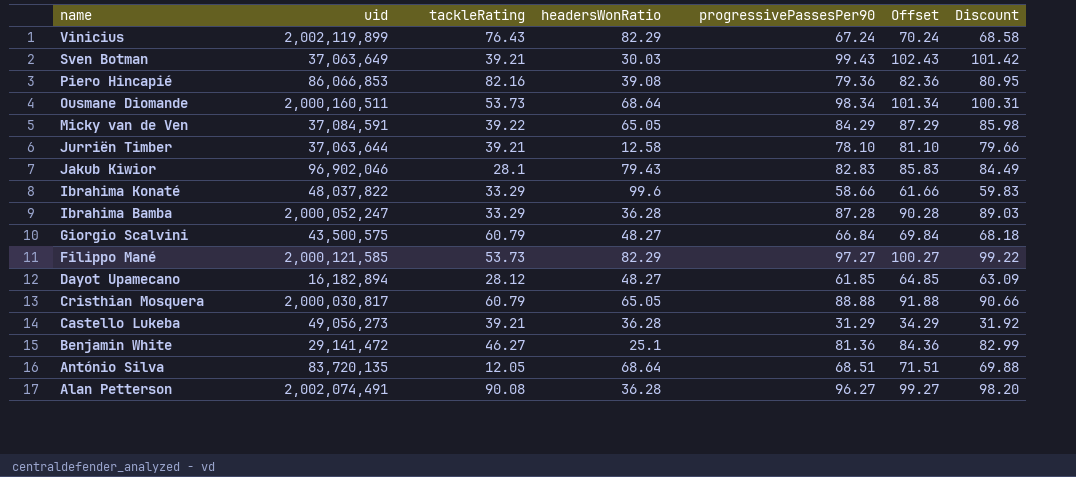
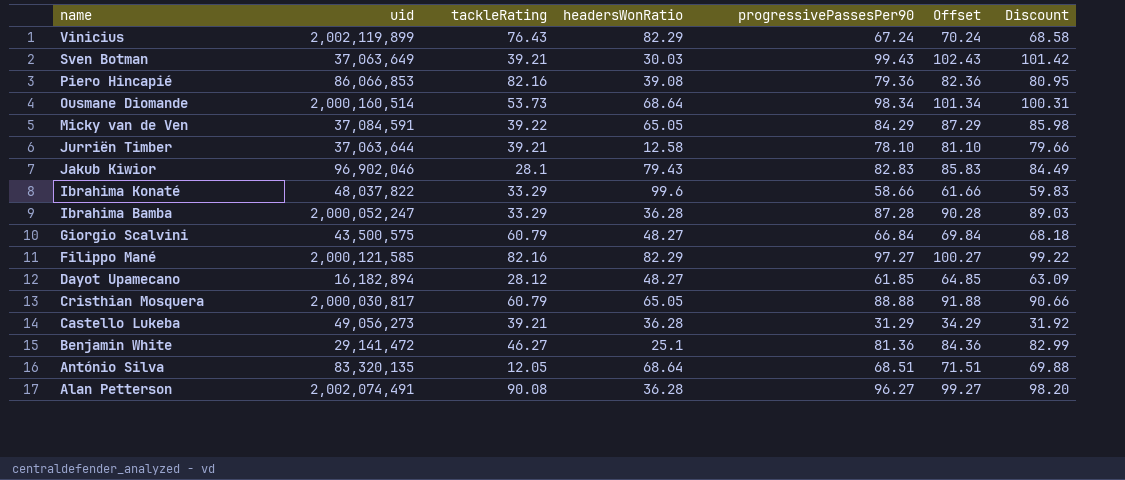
Ousmane Diomande | uid: 2,000,160,511 -> 2,000,160,514
Filippo Mané | tackleRating: 53.73 -> 82.16
António Silva | uid: 83,720,135 -> 83,320,135

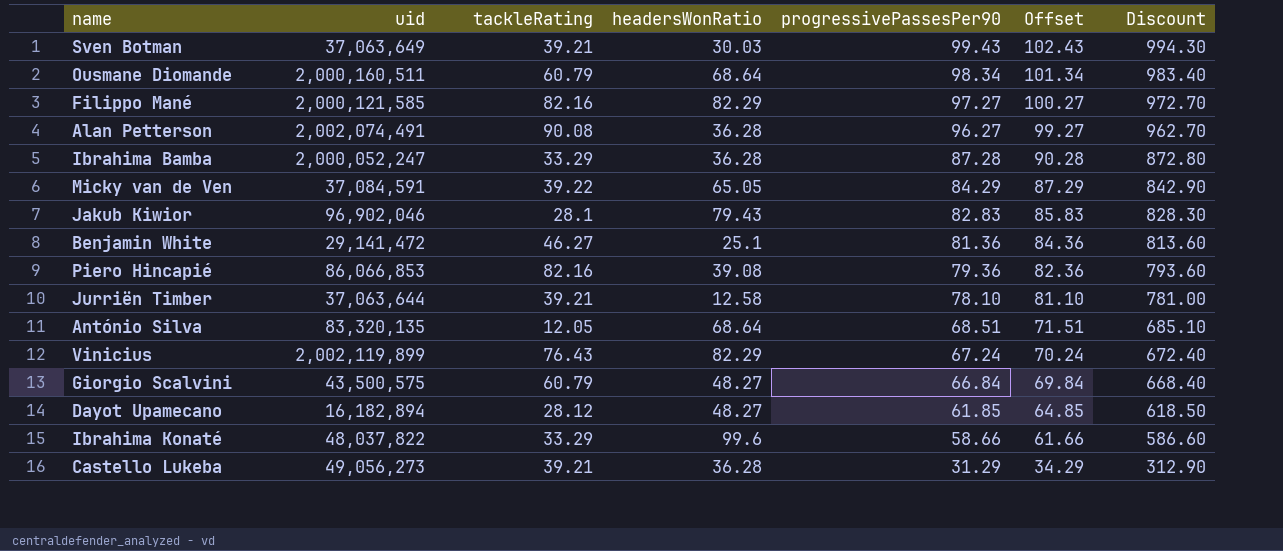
row order: name descending -> progressivePassesPer90 descending
column Discount | formula: [progressivePassesPer90] * 1.02 -> [progressivePassesPer90] * 10
row Cristhian Mosquera: 2,000,030,817 | 60.79 | 65.05 | 88.88 | 91.88 | 90.66 -> none
Ousmane Diomande | uid: 2,000,160,514 -> 2,000,160,511
Ousmane Diomande | tackleRating: 53.73 -> 60.79

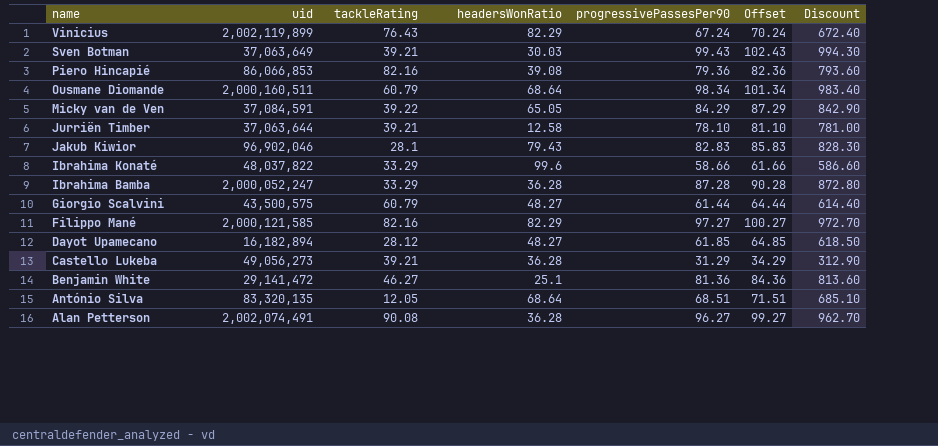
row order: progressivePassesPer90 descending -> name descending
Giorgio Scalvini | progressivePassesPer90: 66.84 -> 61.44
Giorgio Scalvini | Offset: 69.84 -> 64.44
Giorgio Scalvini | Discount: 668.40 -> 614.40

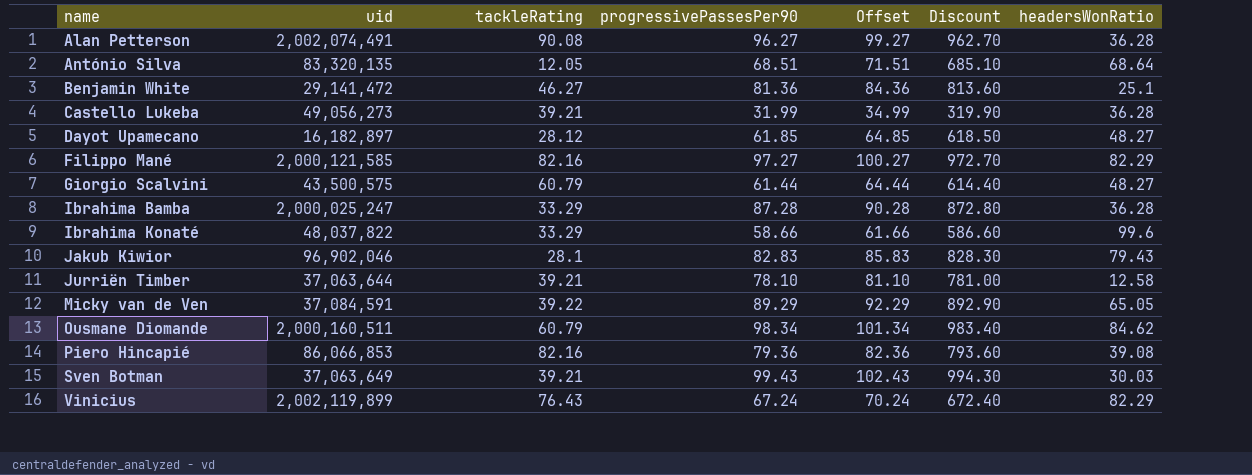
row order: name descending -> name ascending
column headersWonRatio | position: 4 -> 7
Castello Lukeba | progressivePassesPer90: 31.29 -> 31.99
Castello Lukeba | Offset: 34.29 -> 34.99
Castello Lukeba | Discount: 312.90 -> 319.90
Dayot Upamecano | uid: 16,182,894 -> 16,182,897
Ibrahima Bamba | uid: 2,000,052,247 -> 2,000,025,247
Micky van de Ven | progressivePassesPer90: 84.29 -> 89.29
Micky van de Ven | Offset: 87.29 -> 92.29
Micky van de Ven | Discount: 842.90 -> 892.90
Ousmane Diomande | headersWonRatio: 68.64 -> 84.62

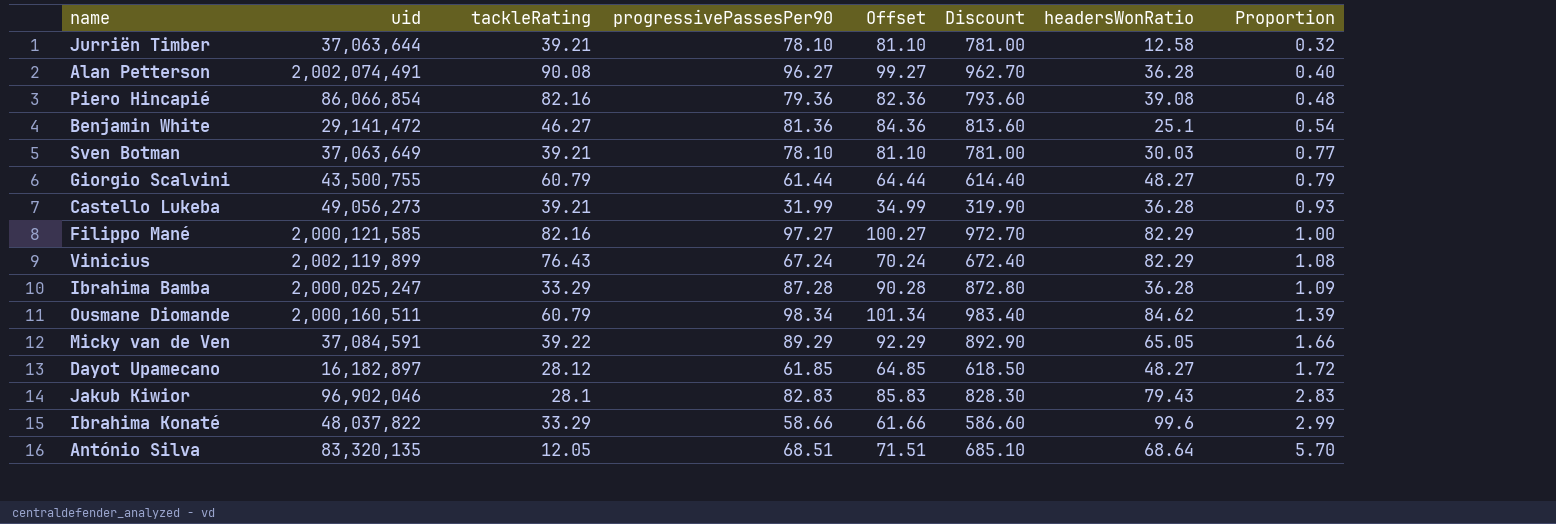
row order: name ascending -> Proportion ascending
column Proportion | formula: none -> [headersWonRatio] / [tackleRating]
Piero Hincapié | uid: 86,066,853 -> 86,066,854
Sven Botman | progressivePassesPer90: 99.43 -> 78.10
Sven Botman | Offset: 102.43 -> 81.10
Sven Botman | Discount: 994.30 -> 781.00
Giorgio Scalvini | uid: 43,500,575 -> 43,500,755

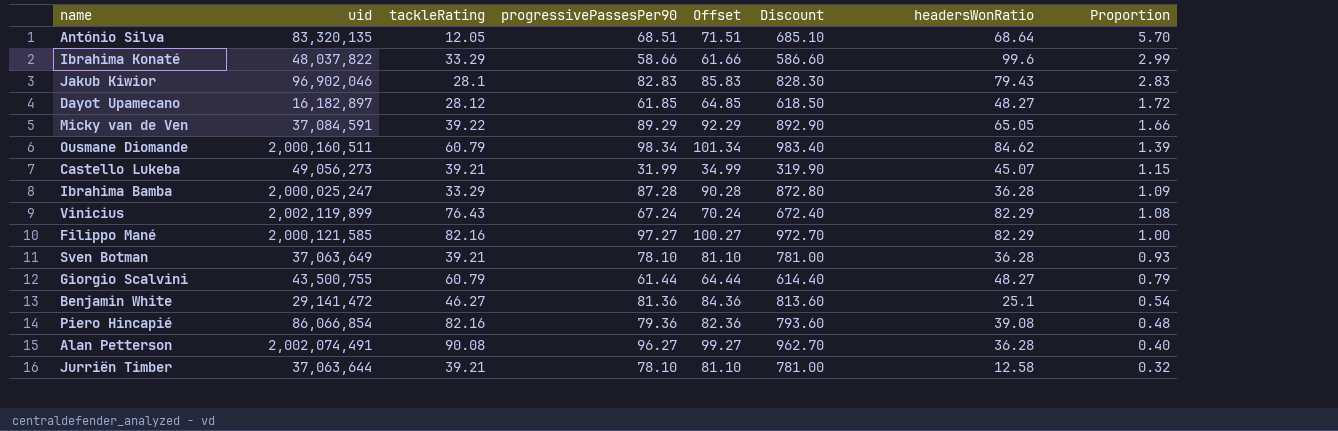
row order: Proportion ascending -> Proportion descending
Castello Lukeba | headersWonRatio: 36.28 -> 45.07
Castello Lukeba | Proportion: 0.93 -> 1.15
Sven Botman | headersWonRatio: 30.03 -> 36.28
Sven Botman | Proportion: 0.77 -> 0.93

